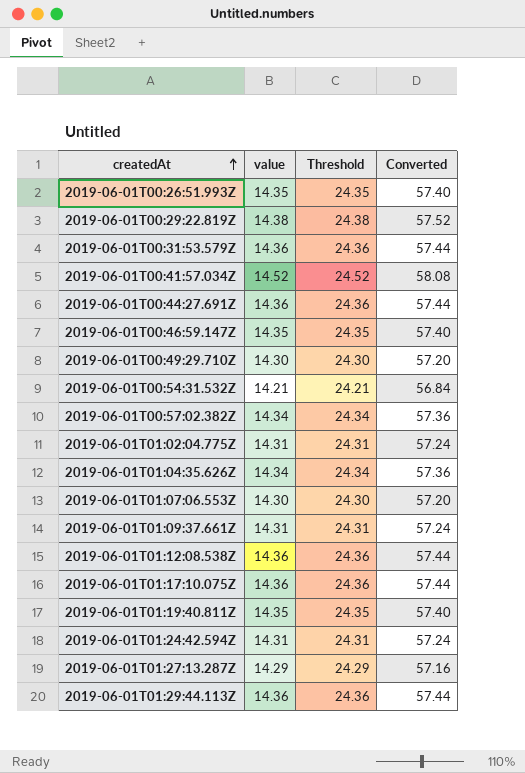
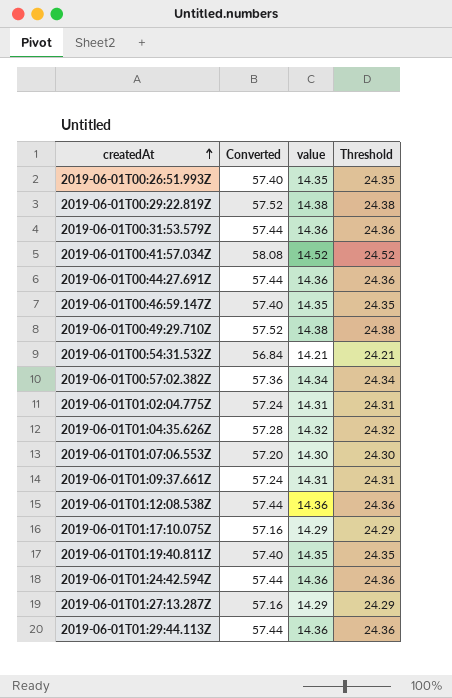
column Converted | position: 4 -> 2
2019-06-01T00:49:29.710Z | Converted: 57.20 -> 57.52
2019-06-01T00:49:29.710Z | value: 14.30 -> 14.38
2019-06-01T00:49:29.710Z | Threshold: 24.30 -> 24.38
2019-06-01T01:04:35.626Z | Converted: 57.36 -> 57.28
2019-06-01T01:04:35.626Z | value: 14.34 -> 14.32
2019-06-01T01:04:35.626Z | Threshold: 24.34 -> 24.32
2019-06-01T01:17:10.075Z | Converted: 57.44 -> 57.16
2019-06-01T01:17:10.075Z | value: 14.36 -> 14.29
2019-06-01T01:17:10.075Z | Threshold: 24.36 -> 24.29
2019-06-01T01:24:42.594Z | Converted: 57.24 -> 57.44
2019-06-01T01:24:42.594Z | value: 14.31 -> 14.36
2019-06-01T01:24:42.594Z | Threshold: 24.31 -> 24.36

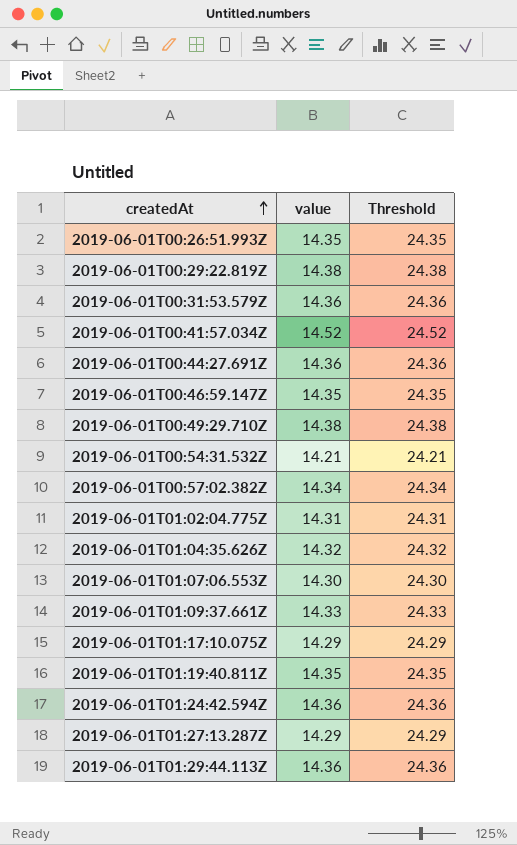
column Converted | formula: [value] * 4 -> none
row 2019-06-01T01:12:08.538Z: 57.44 | 14.36 | 24.36 -> none
2019-06-01T01:09:37.661Z | value: 14.31 -> 14.33
2019-06-01T01:09:37.661Z | Threshold: 24.31 -> 24.33

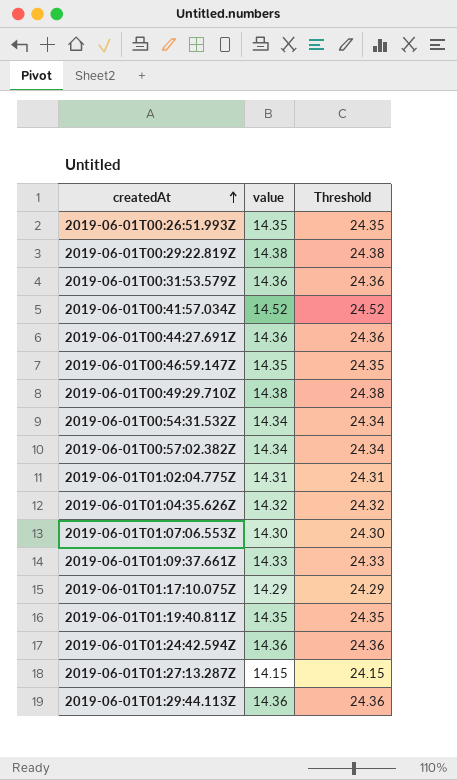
2019-06-01T00:54:31.532Z | value: 14.21 -> 14.34
2019-06-01T00:54:31.532Z | Threshold: 24.21 -> 24.34
2019-06-01T01:27:13.287Z | value: 14.29 -> 14.15
2019-06-01T01:27:13.287Z | Threshold: 24.29 -> 24.15

